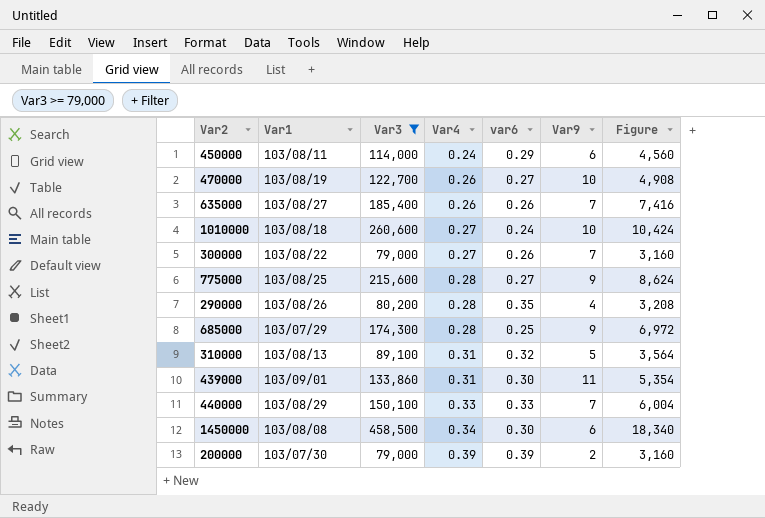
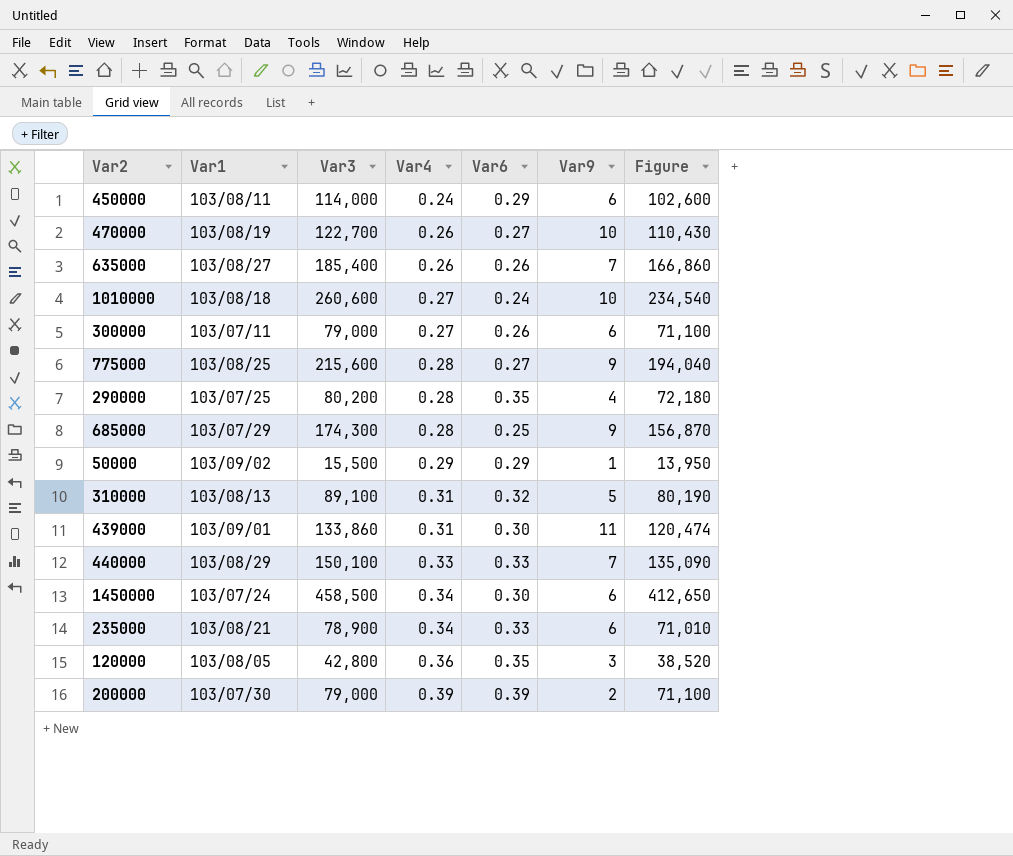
filter: Var3 >= 79,000 -> none
column name: var6 -> Var6
column Figure | formula: [Var3] * 0.04 -> [Var3] * 0.9
300000 | Var1: 103/08/22 -> 103/07/11
300000 | Var9: 7 -> 6
290000 | Var1: 103/08/26 -> 103/07/25
1450000 | Var1: 103/08/08 -> 103/07/24

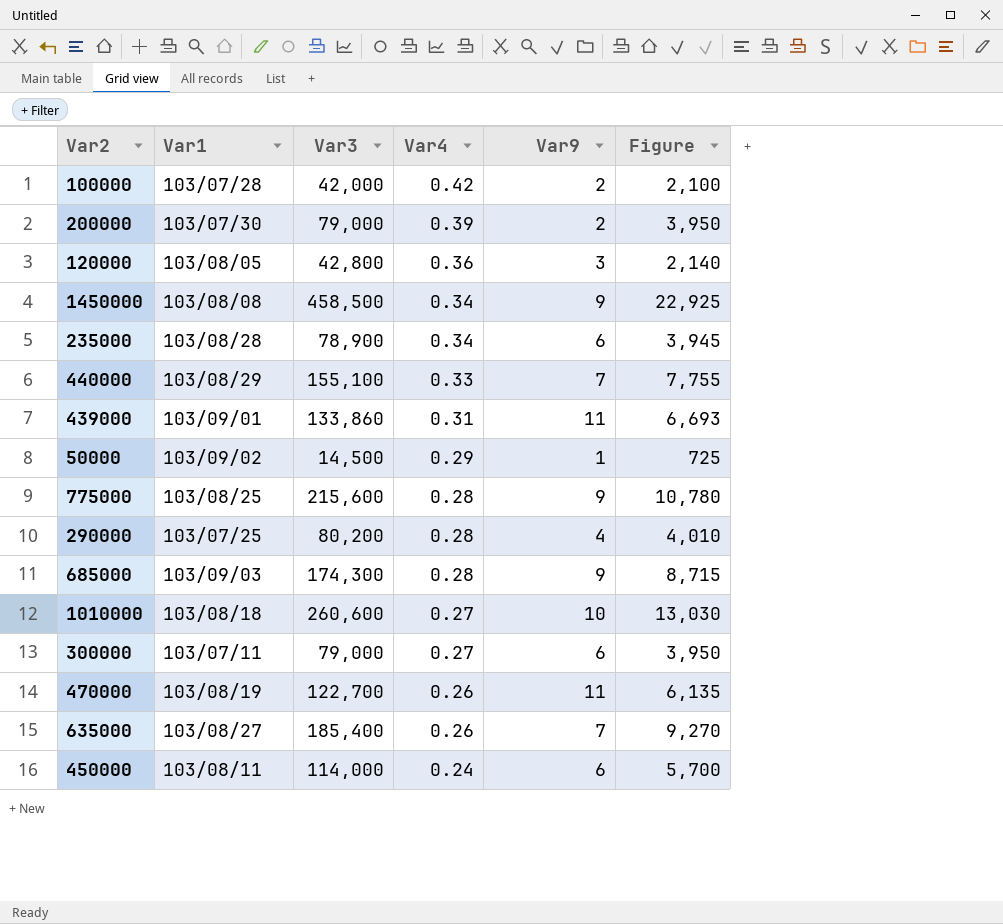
row order: Var4 ascending -> Var4 descending
column Var6 | position: 5 -> none
column Figure | formula: [Var3] * 0.9 -> [Var3] * 0.05
row 310000: 103/08/13 | 89,100 | 0.31 | 0.32 | 5 | 80,190 -> none
row 100000: none -> 103/07/28 | 42,000 | 0.42 | 2 | 2,100
1450000 | Var1: 103/07/24 -> 103/08/08
1450000 | Var9: 6 -> 9
235000 | Var1: 103/08/21 -> 103/08/28
440000 | Var3: 150,100 -> 155,100
50000 | Var3: 15,500 -> 14,500
685000 | Var1: 103/07/29 -> 103/09/03
470000 | Var9: 10 -> 11

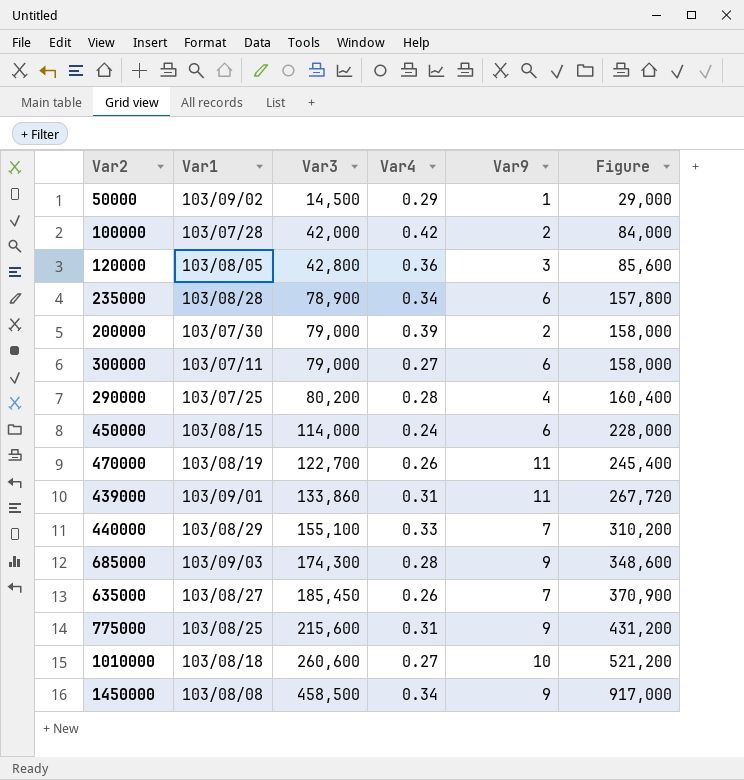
row order: Var4 descending -> Var3 ascending
column Figure | formula: [Var3] * 0.05 -> [Var3] * 2
450000 | Var1: 103/08/11 -> 103/08/15
635000 | Var3: 185,400 -> 185,450
775000 | Var4: 0.28 -> 0.31

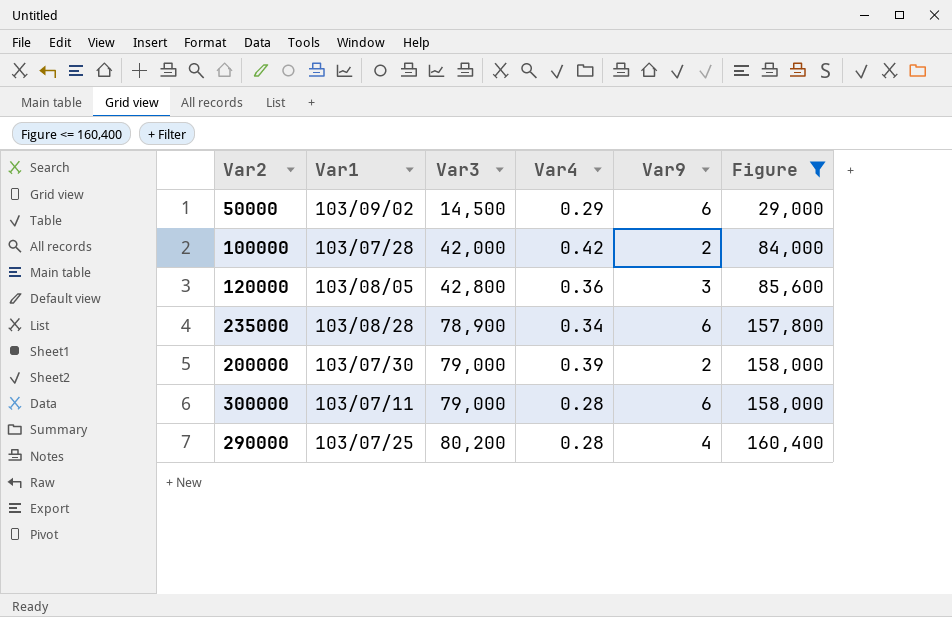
filter: none -> Figure <= 160,400
50000 | Var9: 1 -> 6
300000 | Var4: 0.27 -> 0.28

